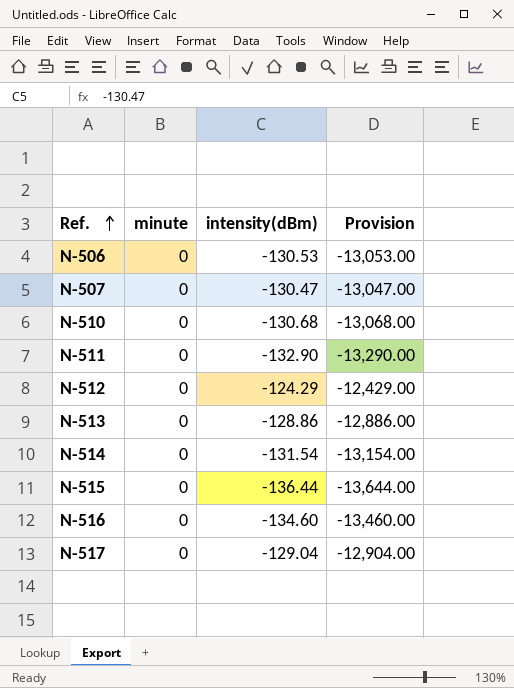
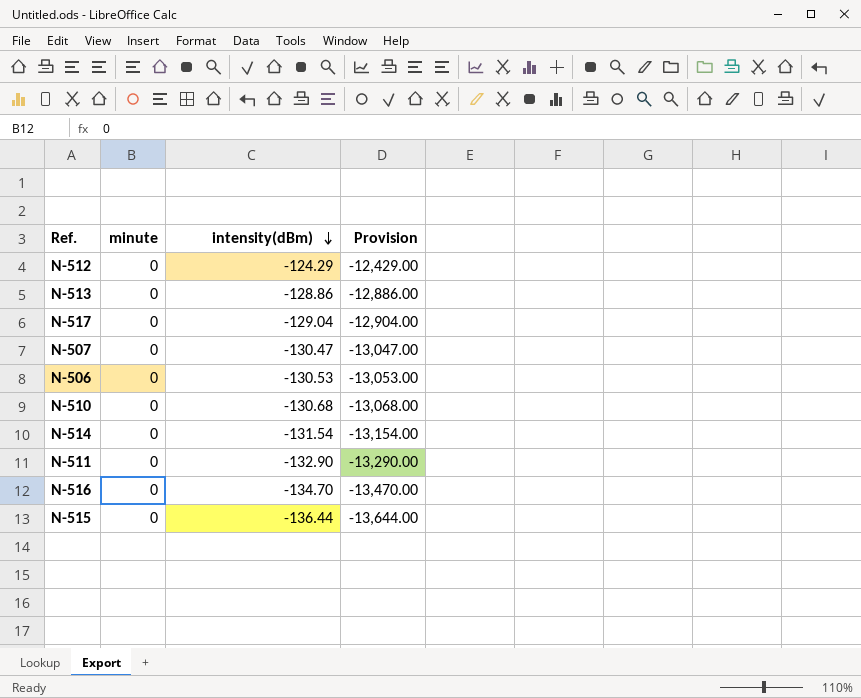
row order: Ref. ascending -> intensity(dBm) descending
N-516 | intensity(dBm): -134.60 -> -134.70
N-516 | Provision: -13,460.00 -> -13,470.00

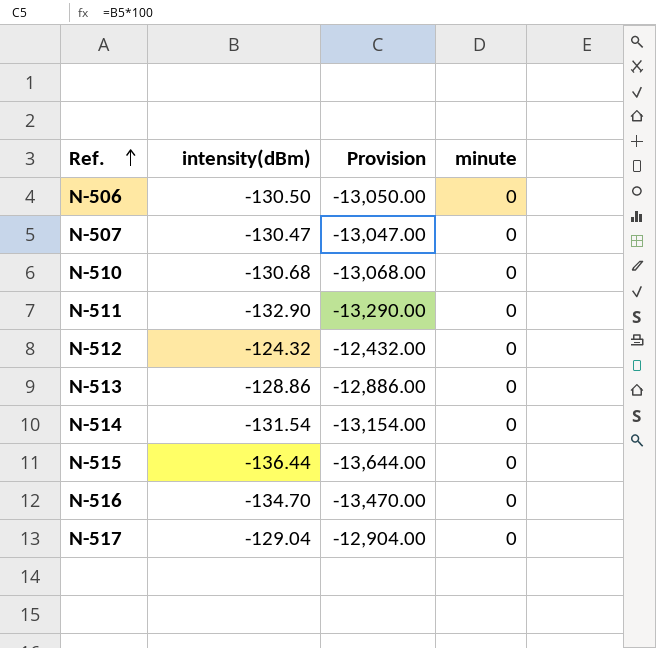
row order: intensity(dBm) descending -> Ref. ascending
column minute | position: 2 -> 4
N-506 | intensity(dBm): -130.53 -> -130.50
N-506 | Provision: -13,053.00 -> -13,050.00
N-512 | intensity(dBm): -124.29 -> -124.32
N-512 | Provision: -12,429.00 -> -12,432.00

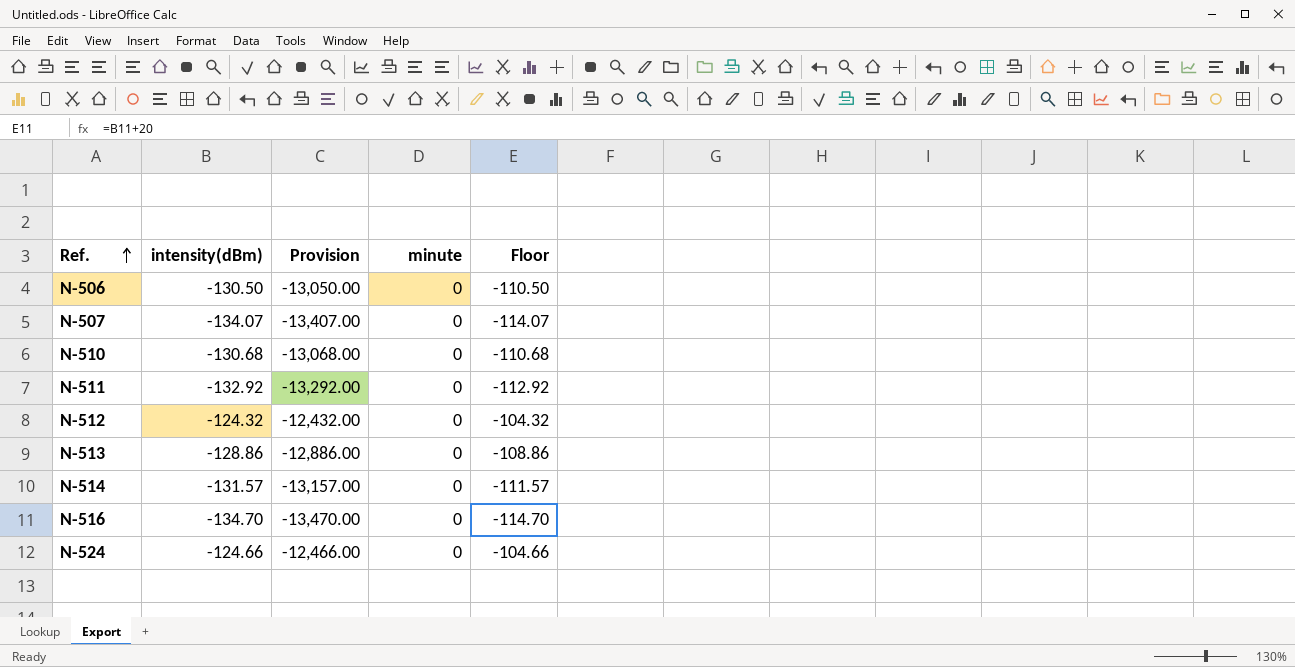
column Floor | formula: none -> [intensity(dBm)] + 20
row N-515: -136.44 | -13,644.00 | 0 -> none
row N-517: -129.04 | -12,904.00 | 0 -> none
N-507 | intensity(dBm): -130.47 -> -134.07
N-507 | Provision: -13,047.00 -> -13,407.00
N-511 | intensity(dBm): -132.90 -> -132.92
N-511 | Provision: -13,290.00 -> -13,292.00
N-514 | intensity(dBm): -131.54 -> -131.57
N-514 | Provision: -13,154.00 -> -13,157.00
row N-524: none -> -124.66 | -12,466.00 | 0 | -104.66

